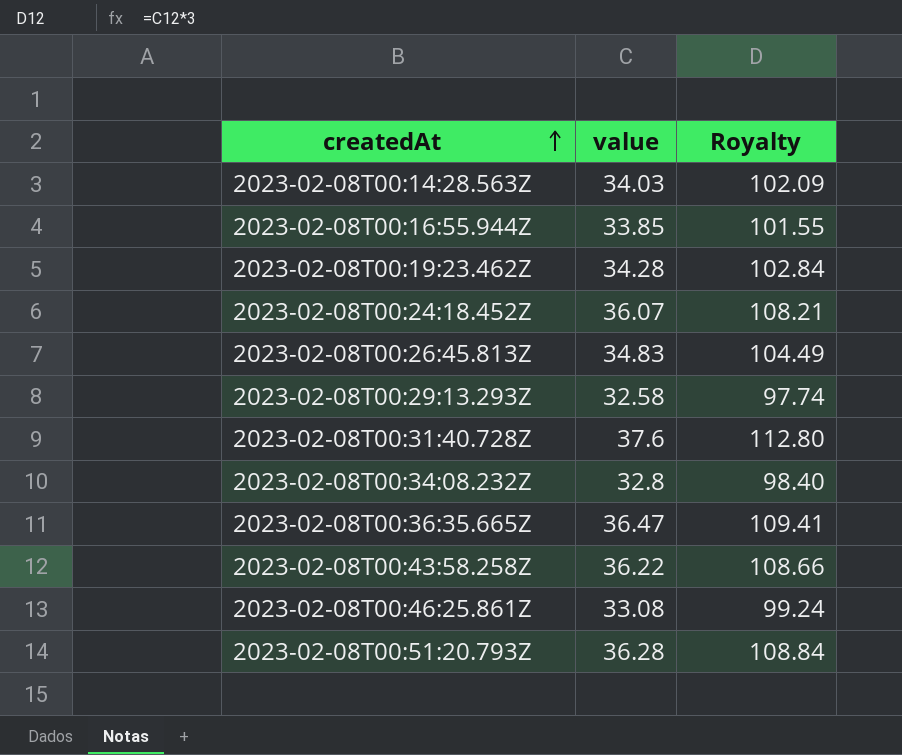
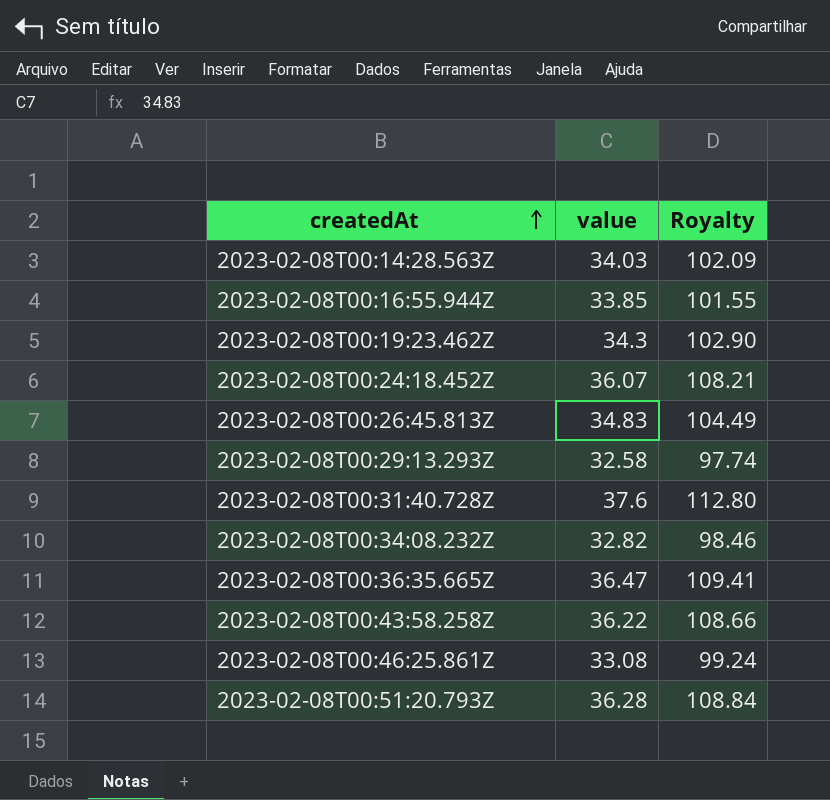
2023-02-08T00:19:23.462Z | value: 34.28 -> 34.3
2023-02-08T00:19:23.462Z | Royalty: 102.84 -> 102.90
2023-02-08T00:34:08.232Z | value: 32.8 -> 32.82
2023-02-08T00:34:08.232Z | Royalty: 98.40 -> 98.46

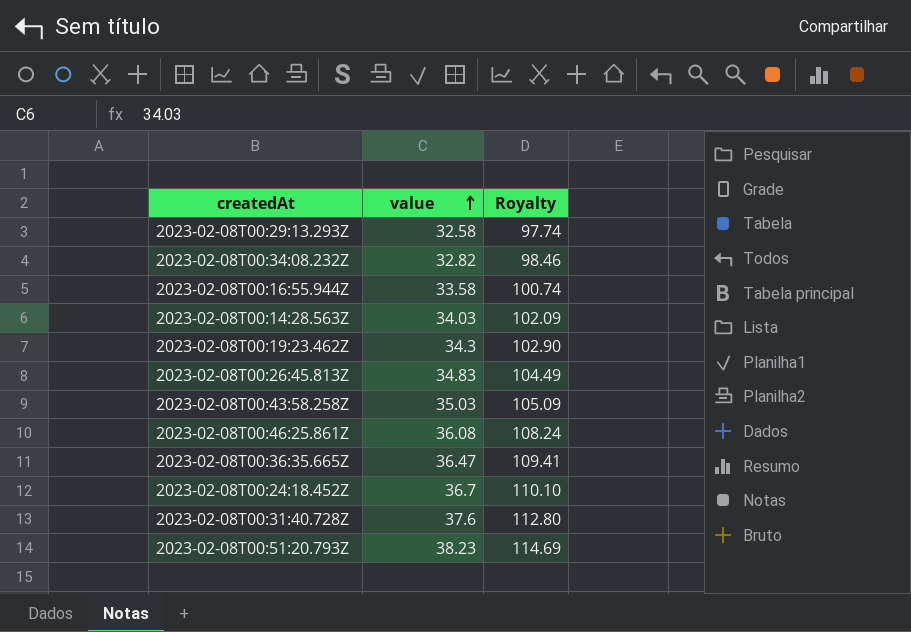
row order: createdAt ascending -> value ascending
2023-02-08T00:16:55.944Z | value: 33.85 -> 33.58
2023-02-08T00:16:55.944Z | Royalty: 101.55 -> 100.74
2023-02-08T00:43:58.258Z | value: 36.22 -> 35.03
2023-02-08T00:43:58.258Z | Royalty: 108.66 -> 105.09
2023-02-08T00:46:25.861Z | value: 33.08 -> 36.08
2023-02-08T00:46:25.861Z | Royalty: 99.24 -> 108.24
2023-02-08T00:24:18.452Z | value: 36.07 -> 36.7
2023-02-08T00:24:18.452Z | Royalty: 108.21 -> 110.10
2023-02-08T00:51:20.793Z | value: 36.28 -> 38.23
2023-02-08T00:51:20.793Z | Royalty: 108.84 -> 114.69

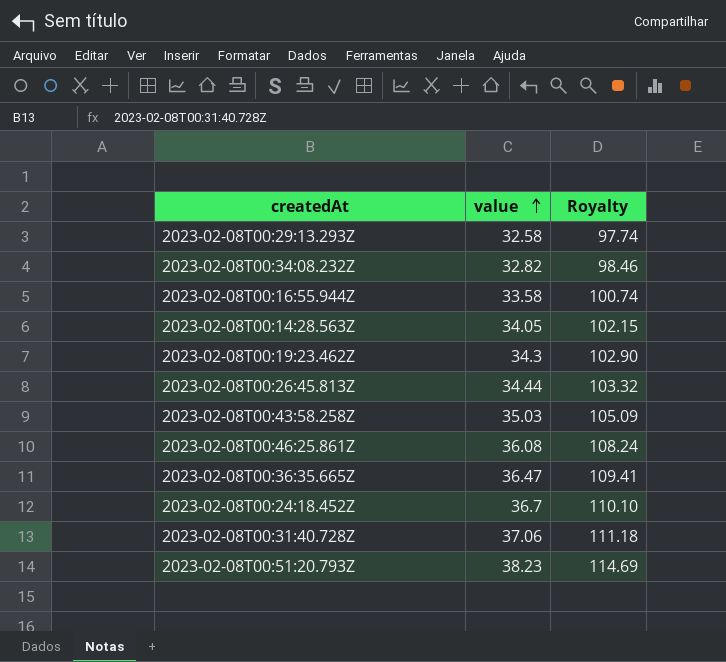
2023-02-08T00:14:28.563Z | value: 34.03 -> 34.05
2023-02-08T00:14:28.563Z | Royalty: 102.09 -> 102.15
2023-02-08T00:26:45.813Z | value: 34.83 -> 34.44
2023-02-08T00:26:45.813Z | Royalty: 104.49 -> 103.32
2023-02-08T00:31:40.728Z | value: 37.6 -> 37.06
2023-02-08T00:31:40.728Z | Royalty: 112.80 -> 111.18

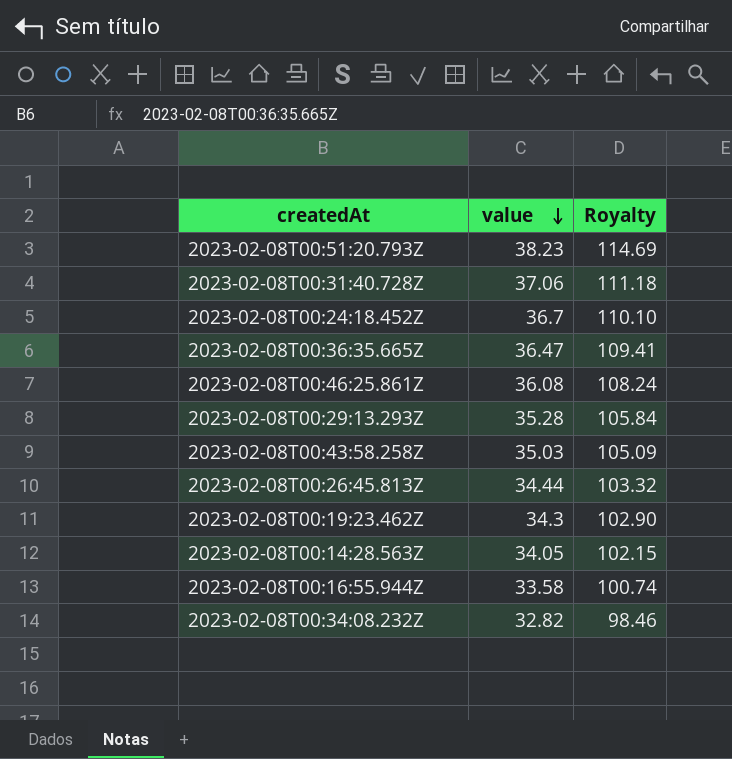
row order: value ascending -> value descending
2023-02-08T00:29:13.293Z | value: 32.58 -> 35.28
2023-02-08T00:29:13.293Z | Royalty: 97.74 -> 105.84

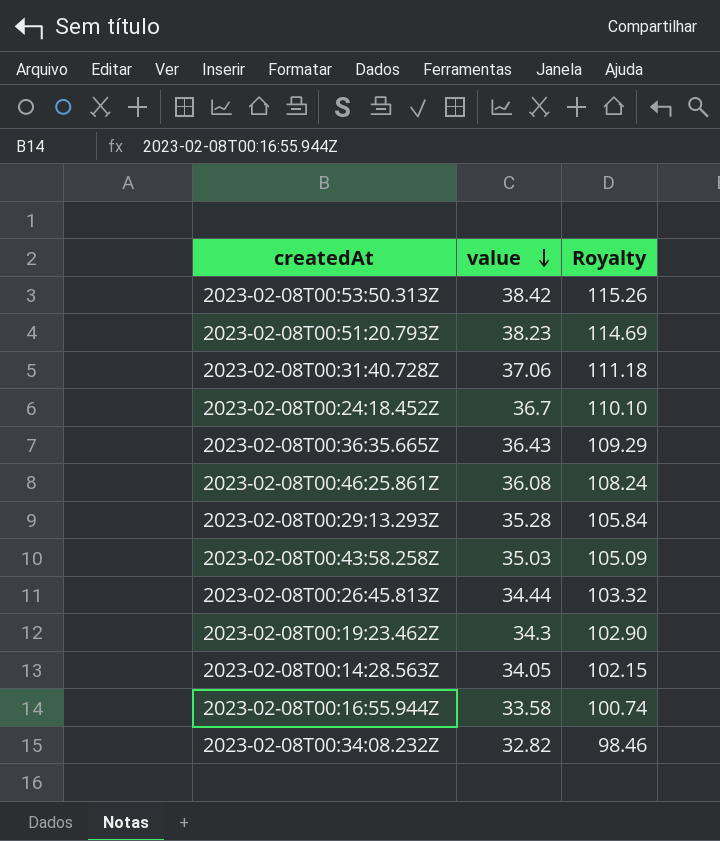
row 2023-02-08T00:53:50.313Z: none -> 38.42 | 115.26
2023-02-08T00:36:35.665Z | value: 36.47 -> 36.43
2023-02-08T00:36:35.665Z | Royalty: 109.41 -> 109.29

